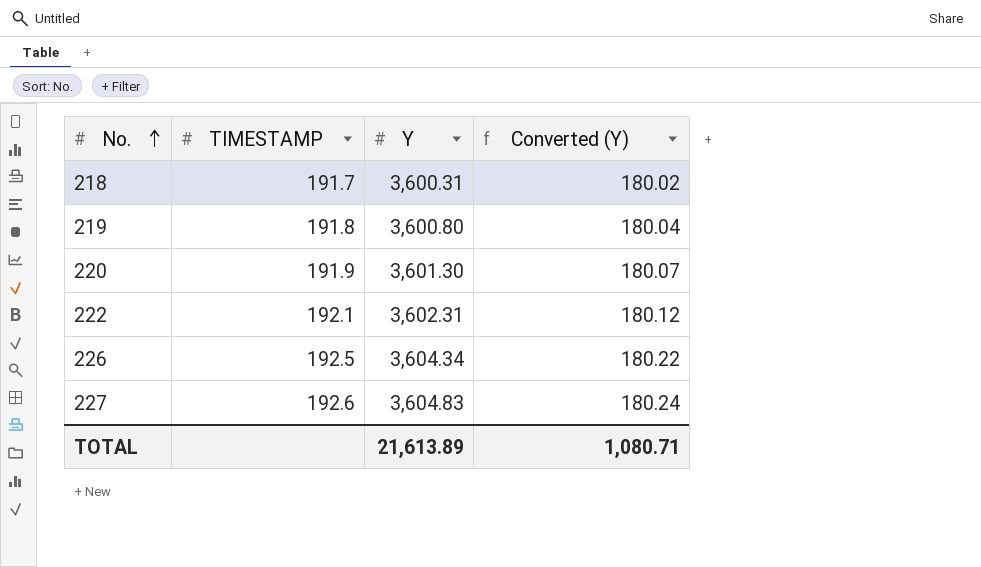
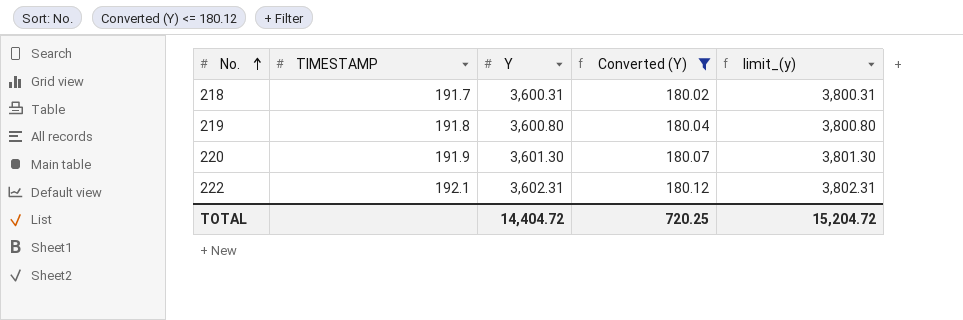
filter: none -> Converted (Y) <= 180.12
column limit_(y) | formula: none -> [Y] + 200
TOTAL | Y: 21,613.89 -> 14,404.72
TOTAL | Converted (Y): 1,080.71 -> 720.25

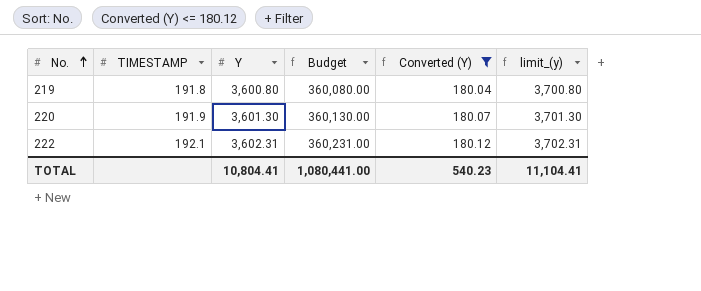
column Budget | formula: none -> [Y] * 100
column limit_(y) | formula: [Y] + 200 -> [Y] + 100
row 218: 191.7 | 3,600.31 | 180.02 | 3,800.31 -> none
TOTAL | Y: 14,404.72 -> 10,804.41
TOTAL | Converted (Y): 720.25 -> 540.23
TOTAL | limit_(y): 15,204.72 -> 11,104.41

